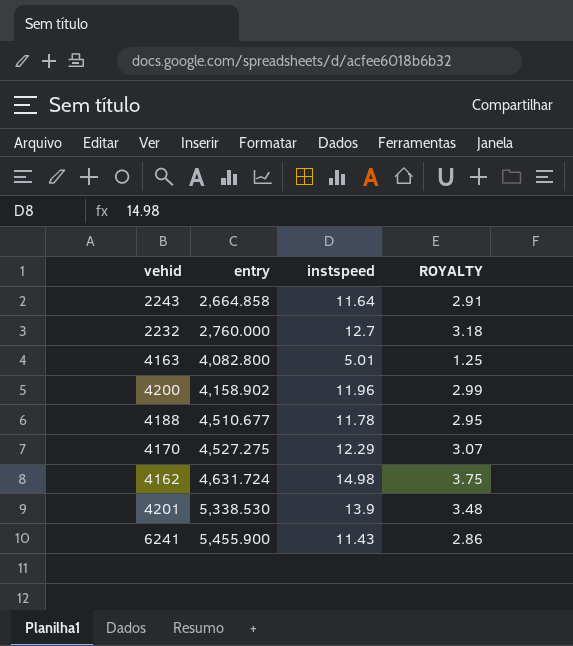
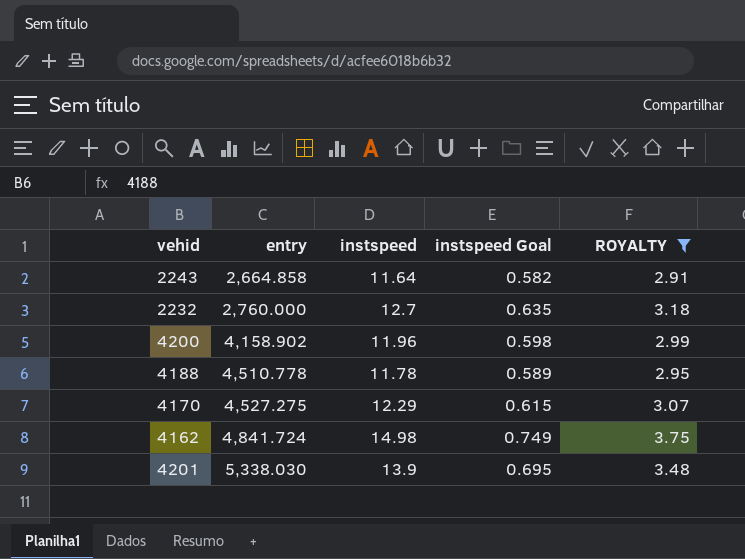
filter: none -> ROYALTY >= 2.91
column instspeed Goal | formula: none -> [instspeed] * 0.05
4188 | entry: 4,510.677 -> 4,510.778
4162 | entry: 4,631.724 -> 4,841.724
4201 | entry: 5,338.530 -> 5,338.030

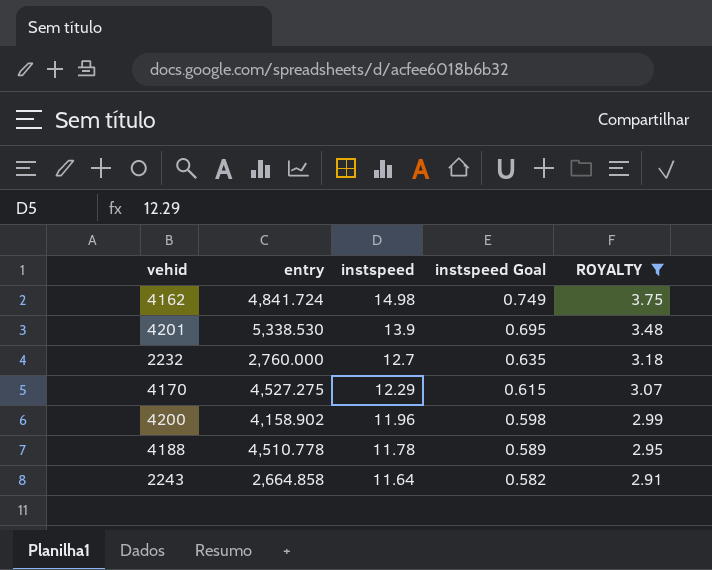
row order: entry ascending -> instspeed descending
4201 | entry: 5,338.030 -> 5,338.530

